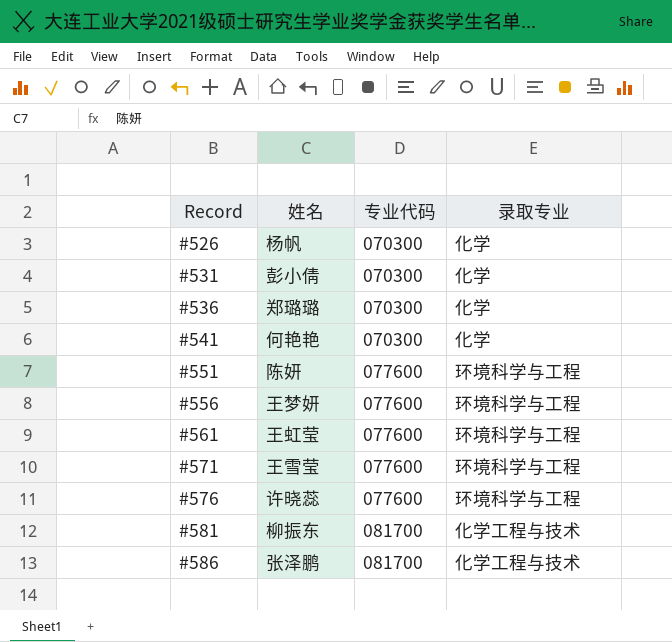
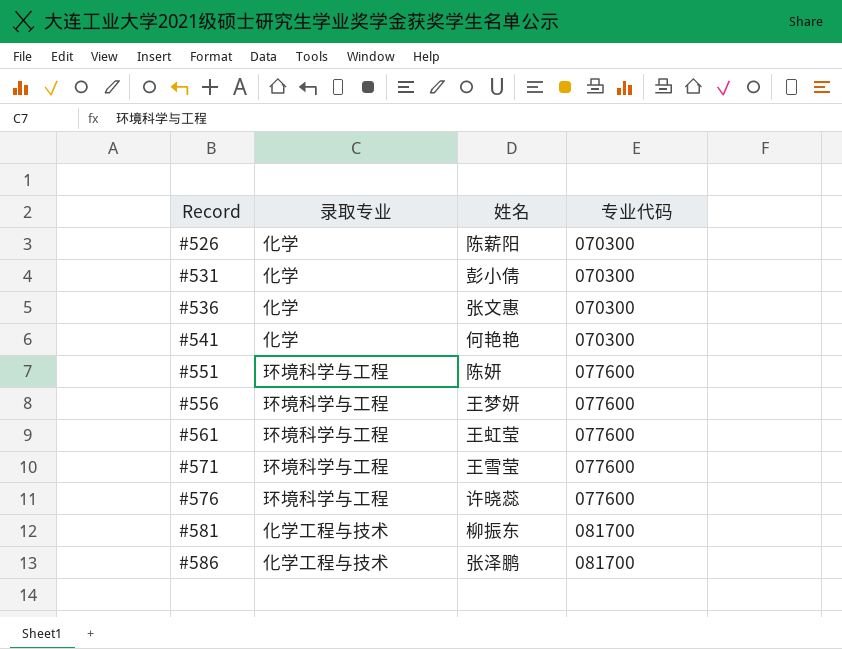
column 录取专业 | position: 4 -> 2
#526 | 姓名: 杨帆 -> 陈薪阳
#536 | 姓名: 郑璐璐 -> 张文惠

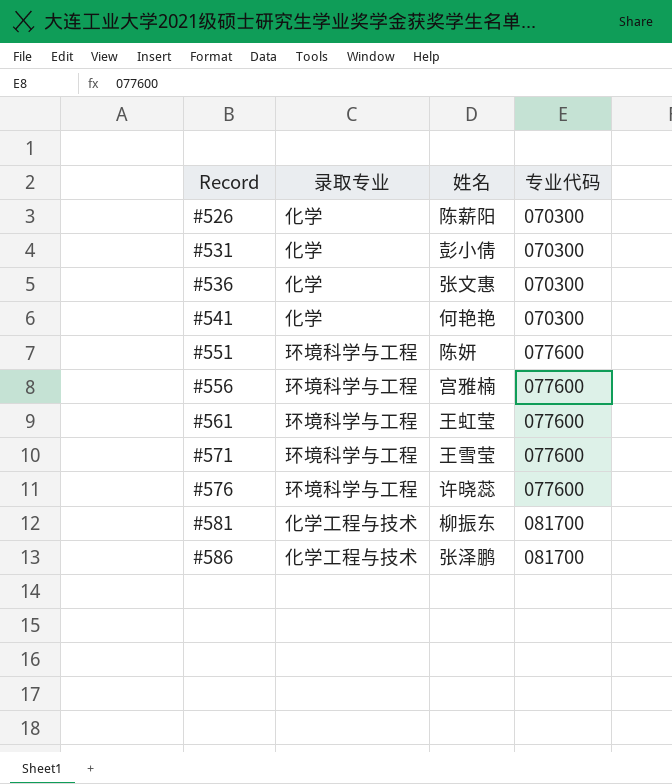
#556 | 姓名: 王梦妍 -> 宫雅楠

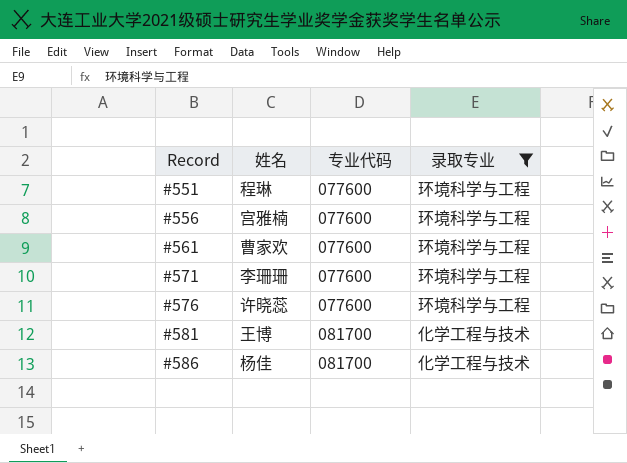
filter: none -> 录取专业 != 化学
column 录取专业 | position: 2 -> 4
#551 | 姓名: 陈妍 -> 程琳
#561 | 姓名: 王虹莹 -> 曹家欢
#571 | 姓名: 王雪莹 -> 李珊珊
#581 | 姓名: 柳振东 -> 王博
#586 | 姓名: 张泽鹏 -> 杨佳

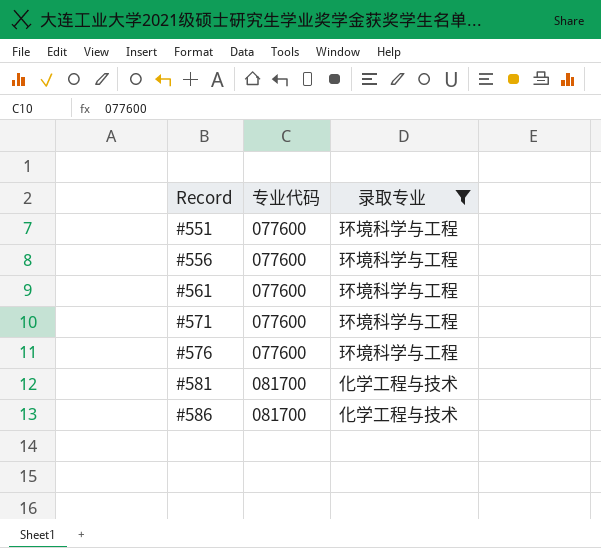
column 姓名 | position: 2 -> none

